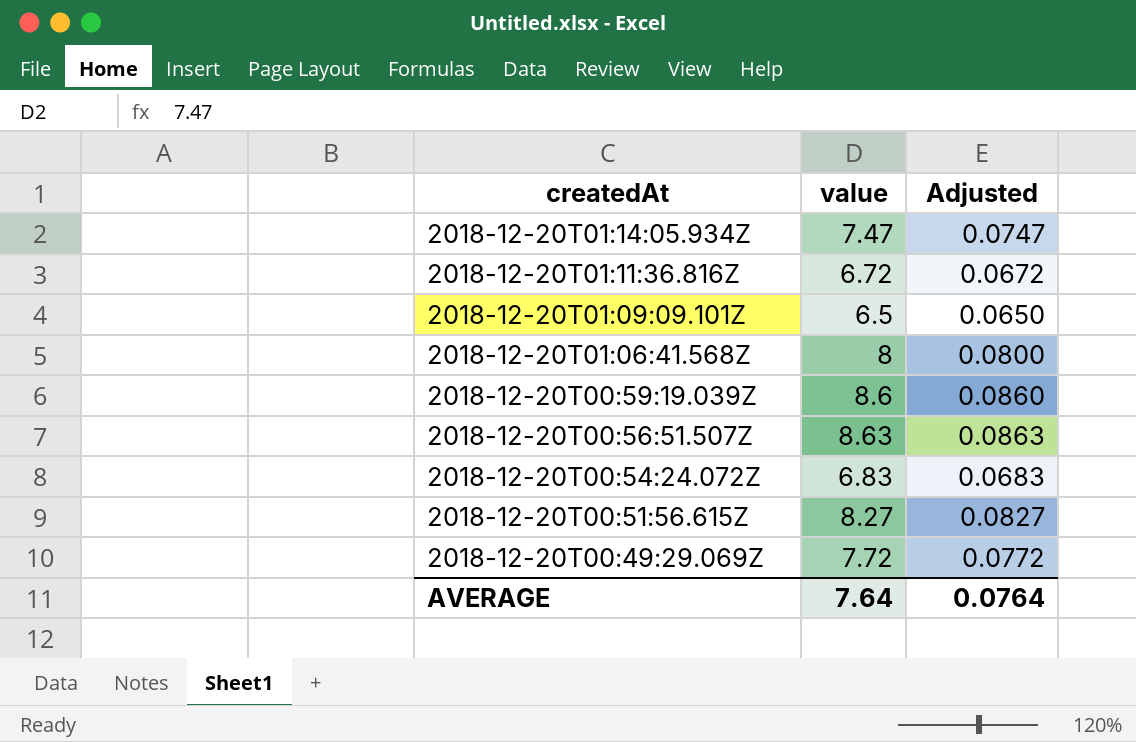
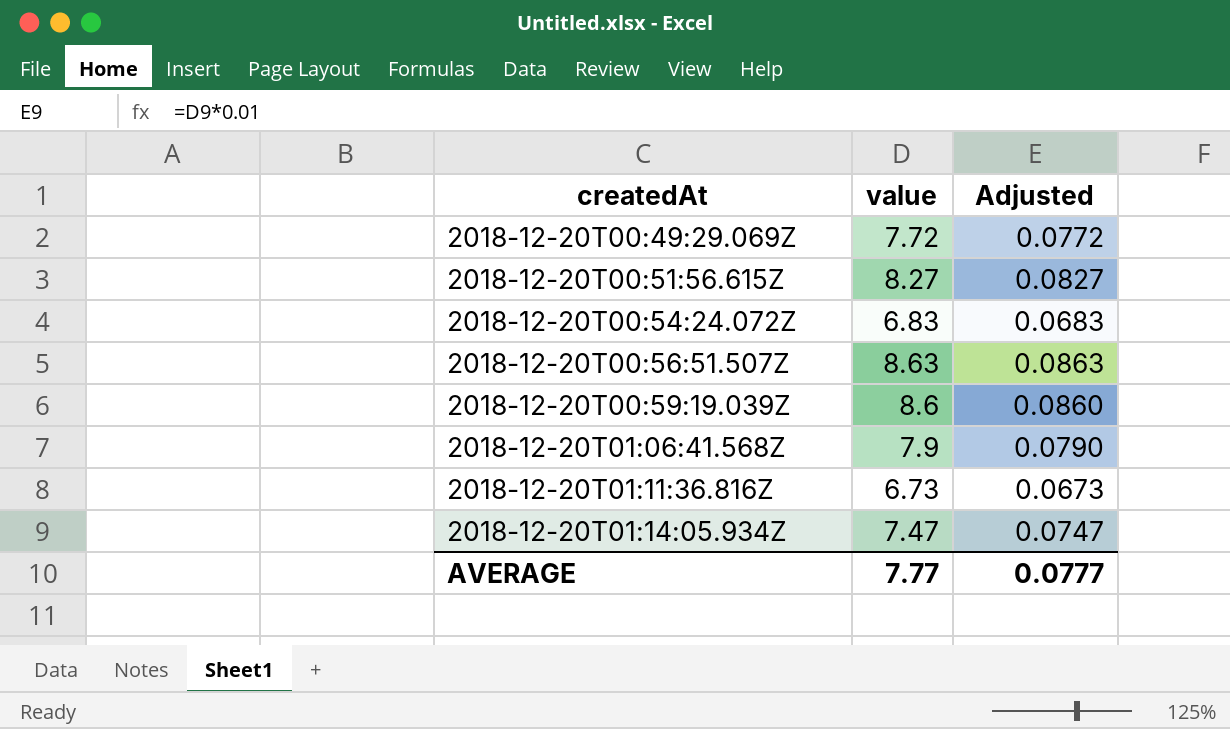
row order: createdAt descending -> createdAt ascending
row 2018-12-20T01:09:09.101Z: 6.5 | 0.0650 -> none
2018-12-20T01:06:41.568Z | value: 8 -> 7.9
2018-12-20T01:06:41.568Z | Adjusted: 0.0800 -> 0.0790
2018-12-20T01:11:36.816Z | value: 6.72 -> 6.73
2018-12-20T01:11:36.816Z | Adjusted: 0.0672 -> 0.0673
AVERAGE | value: 7.64 -> 7.77
AVERAGE | Adjusted: 0.0764 -> 0.0777

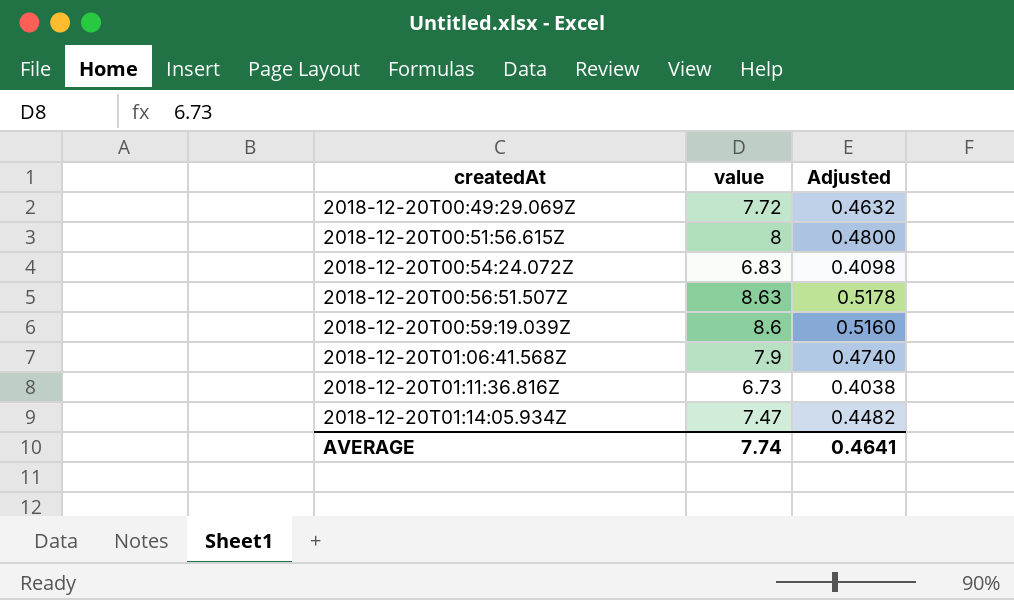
column Adjusted | formula: [value] * 0.01 -> [value] * 0.06
2018-12-20T00:51:56.615Z | value: 8.27 -> 8
AVERAGE | value: 7.77 -> 7.74
AVERAGE | Adjusted: 0.0777 -> 0.4641

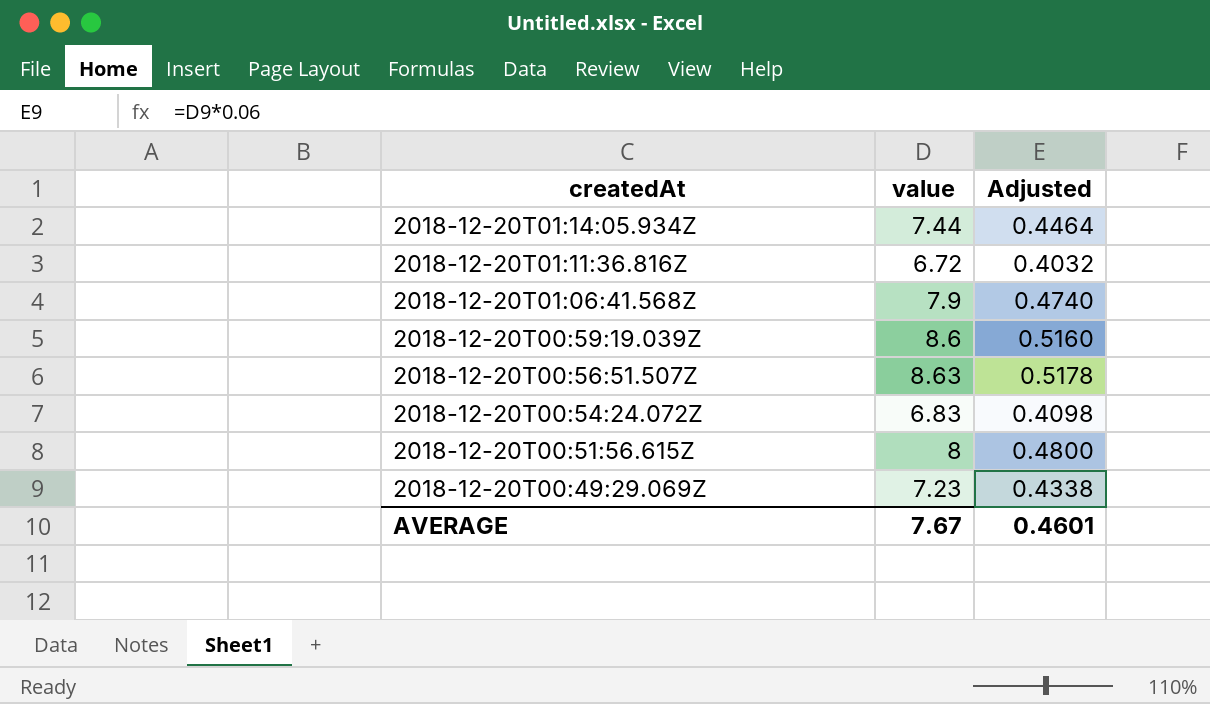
row order: createdAt ascending -> createdAt descending
2018-12-20T01:14:05.934Z | value: 7.47 -> 7.44
2018-12-20T01:14:05.934Z | Adjusted: 0.4482 -> 0.4464
2018-12-20T01:11:36.816Z | value: 6.73 -> 6.72
2018-12-20T01:11:36.816Z | Adjusted: 0.4038 -> 0.4032
2018-12-20T00:49:29.069Z | value: 7.72 -> 7.23
2018-12-20T00:49:29.069Z | Adjusted: 0.4632 -> 0.4338
AVERAGE | value: 7.74 -> 7.67
AVERAGE | Adjusted: 0.4641 -> 0.4601

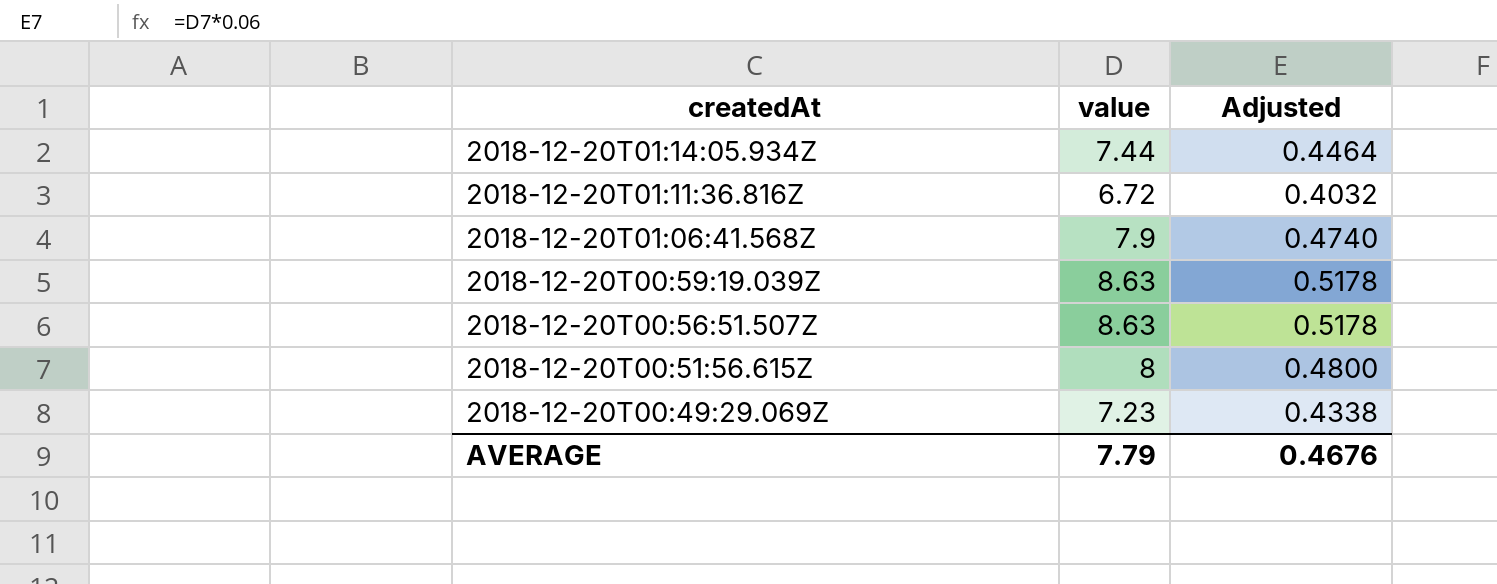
row 2018-12-20T00:54:24.072Z: 6.83 | 0.4098 -> none
2018-12-20T00:59:19.039Z | value: 8.6 -> 8.63
2018-12-20T00:59:19.039Z | Adjusted: 0.5160 -> 0.5178
AVERAGE | value: 7.67 -> 7.79
AVERAGE | Adjusted: 0.4601 -> 0.4676

